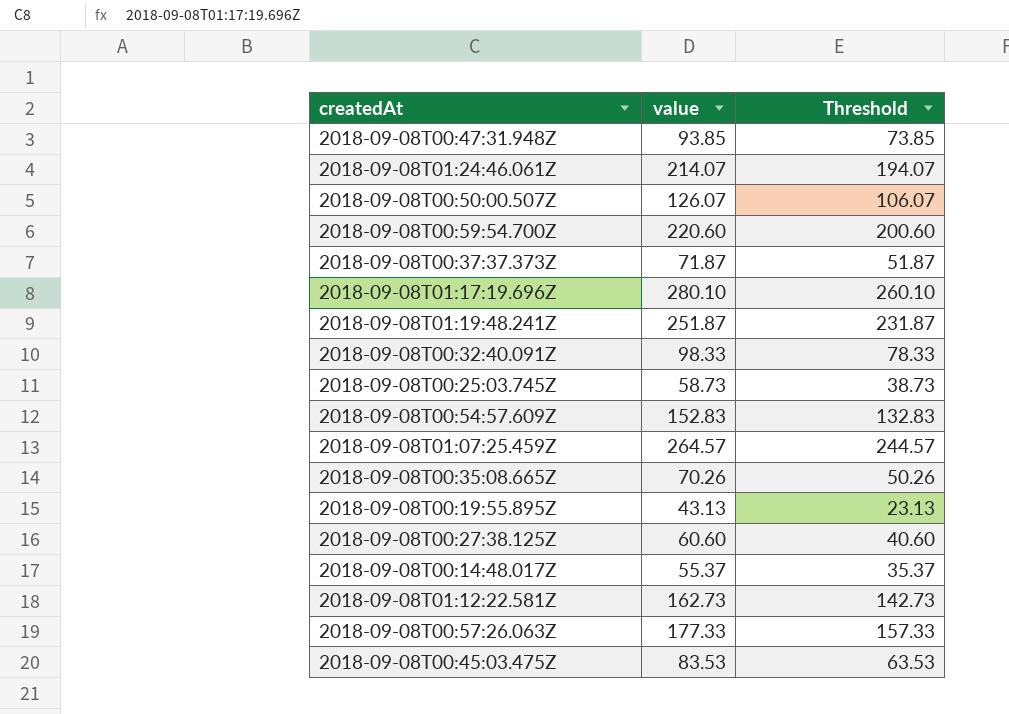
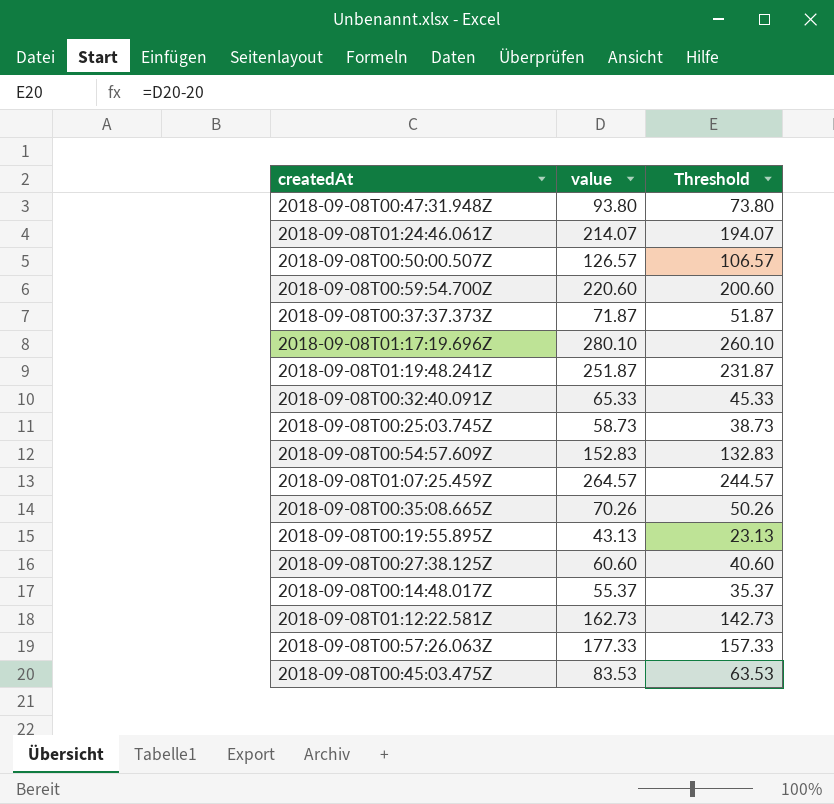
2018-09-08T00:47:31.948Z | value: 93.85 -> 93.80
2018-09-08T00:47:31.948Z | Threshold: 73.85 -> 73.80
2018-09-08T00:50:00.507Z | value: 126.07 -> 126.57
2018-09-08T00:50:00.507Z | Threshold: 106.07 -> 106.57
2018-09-08T00:32:40.091Z | value: 98.33 -> 65.33
2018-09-08T00:32:40.091Z | Threshold: 78.33 -> 45.33

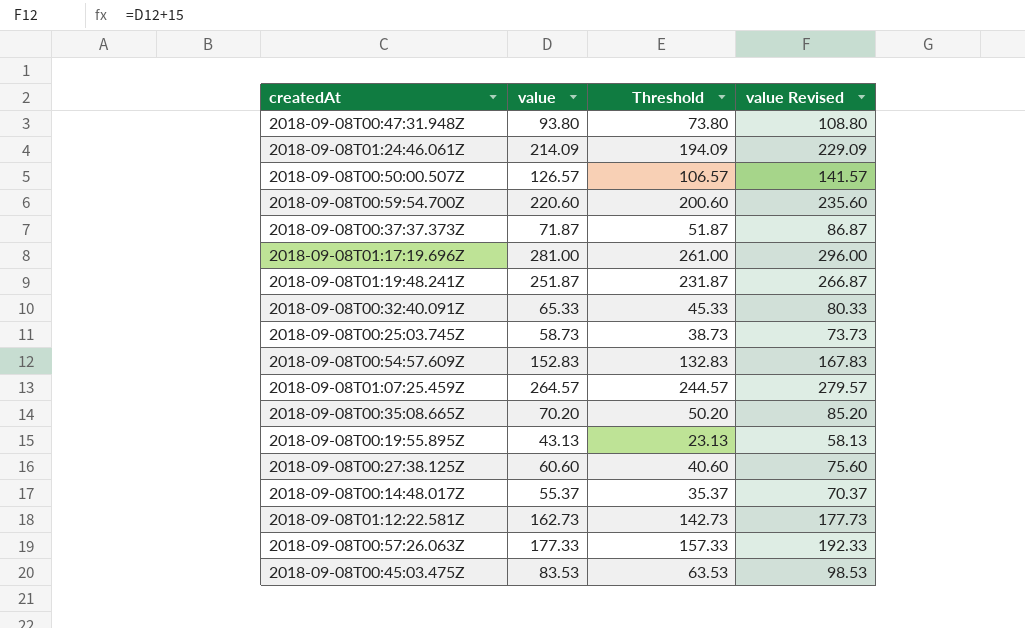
column value Revised | formula: none -> [value] + 15
2018-09-08T01:24:46.061Z | value: 214.07 -> 214.09
2018-09-08T01:24:46.061Z | Threshold: 194.07 -> 194.09
2018-09-08T01:17:19.696Z | value: 280.10 -> 281.00
2018-09-08T01:17:19.696Z | Threshold: 260.10 -> 261.00
2018-09-08T00:35:08.665Z | value: 70.26 -> 70.20
2018-09-08T00:35:08.665Z | Threshold: 50.26 -> 50.20

